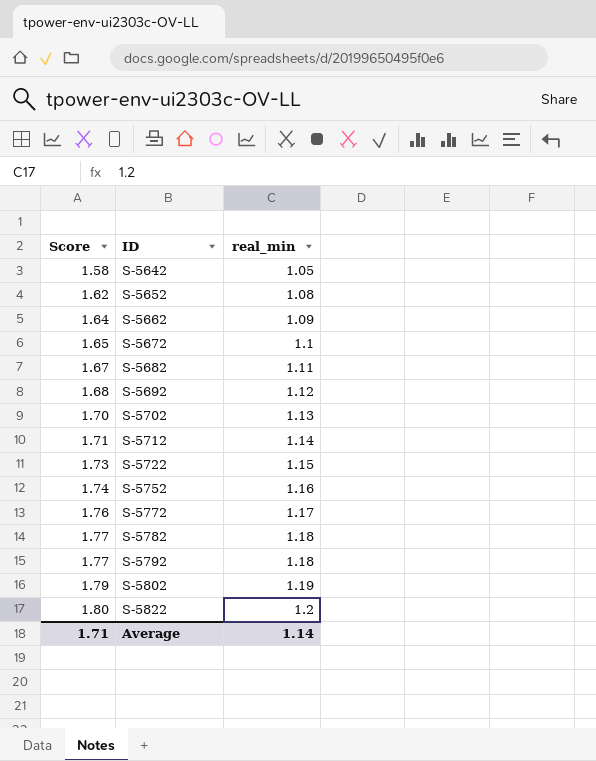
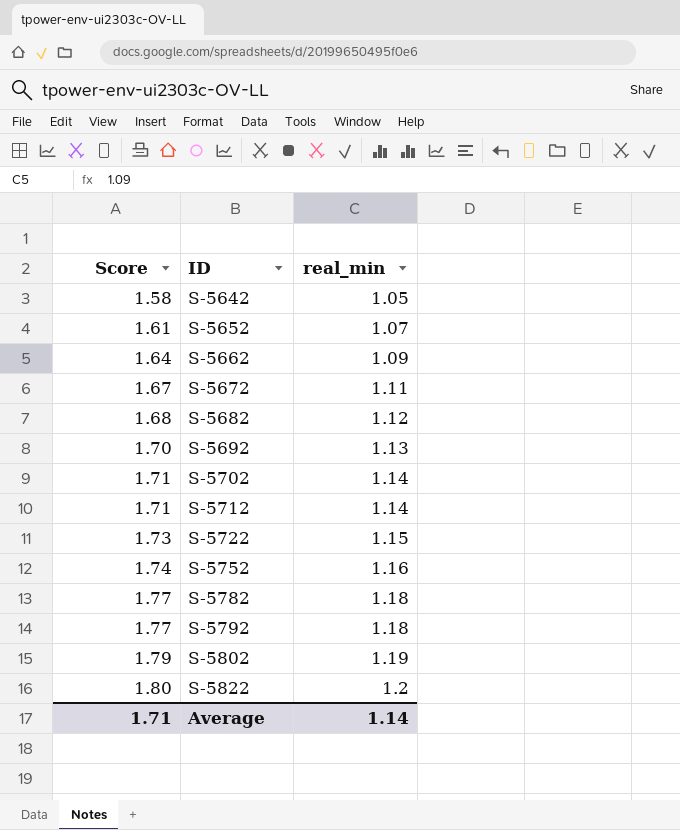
row S-5772: 1.76 | 1.17 -> none
S-5652 | Score: 1.62 -> 1.61
S-5652 | real_min: 1.08 -> 1.07
S-5672 | Score: 1.65 -> 1.67
S-5672 | real_min: 1.1 -> 1.11
S-5682 | Score: 1.67 -> 1.68
S-5682 | real_min: 1.11 -> 1.12
S-5692 | Score: 1.68 -> 1.70
S-5692 | real_min: 1.12 -> 1.13
S-5702 | Score: 1.70 -> 1.71
S-5702 | real_min: 1.13 -> 1.14

